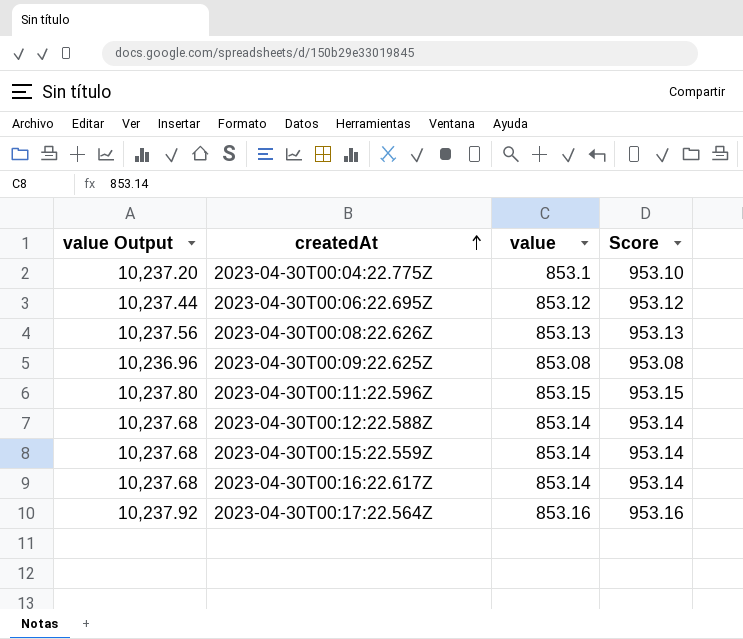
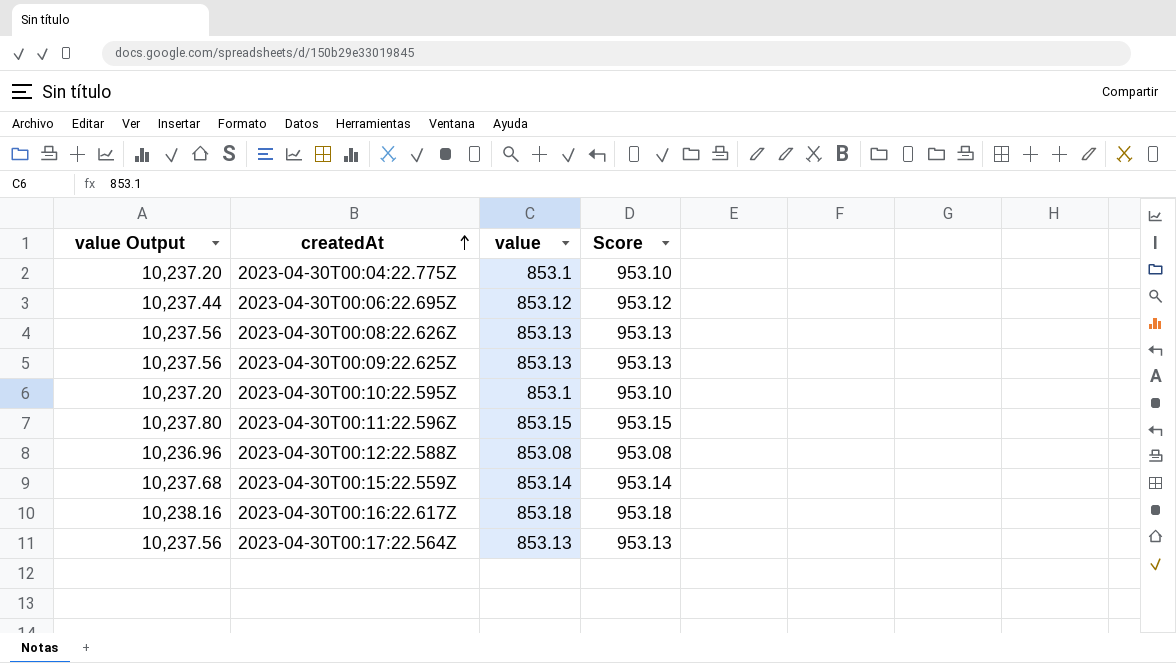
2023-04-30T00:09:22.625Z | value Output: 10,236.96 -> 10,237.56
2023-04-30T00:09:22.625Z | value: 853.08 -> 853.13
2023-04-30T00:09:22.625Z | Score: 953.08 -> 953.13
row 2023-04-30T00:10:22.595Z: none -> 10,237.20 | 853.1 | 953.10
2023-04-30T00:12:22.588Z | value Output: 10,237.68 -> 10,236.96
2023-04-30T00:12:22.588Z | value: 853.14 -> 853.08
2023-04-30T00:12:22.588Z | Score: 953.14 -> 953.08
2023-04-30T00:16:22.617Z | value Output: 10,237.68 -> 10,238.16
2023-04-30T00:16:22.617Z | value: 853.14 -> 853.18
2023-04-30T00:16:22.617Z | Score: 953.14 -> 953.18
2023-04-30T00:17:22.564Z | value Output: 10,237.92 -> 10,237.56
2023-04-30T00:17:22.564Z | value: 853.16 -> 853.13
2023-04-30T00:17:22.564Z | Score: 953.16 -> 953.13

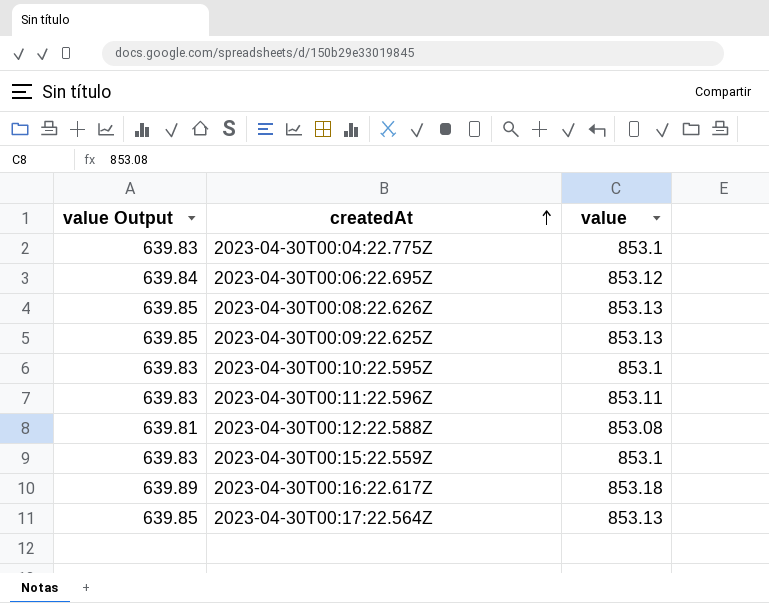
column Score | formula: [value] + 100 -> none
column value Output | formula: [value] * 12 -> [value] * 0.75
2023-04-30T00:11:22.596Z | value: 853.15 -> 853.11
2023-04-30T00:15:22.559Z | value: 853.14 -> 853.1

